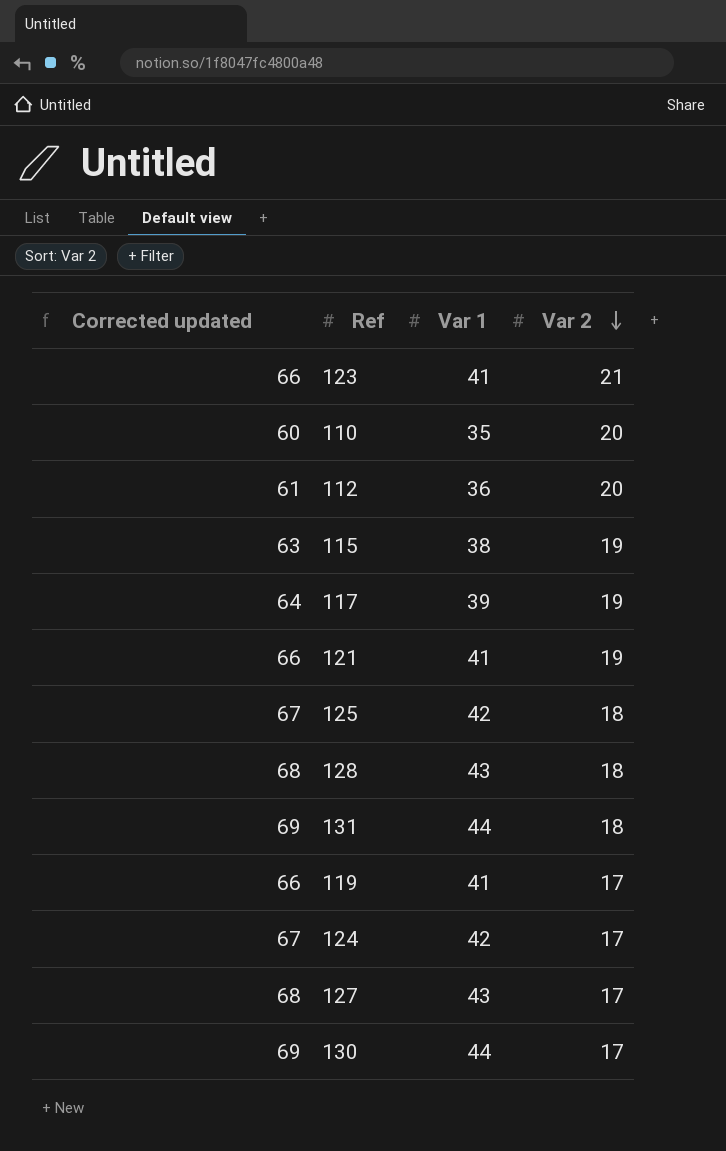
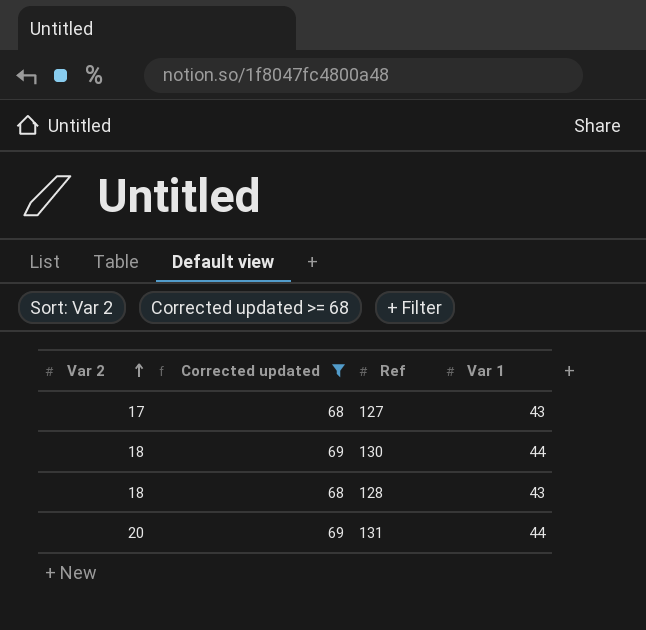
filter: none -> Corrected updated >= 68
row order: Var 2 descending -> Var 2 ascending
column Var 2 | position: 4 -> 1
130 | Var 2: 17 -> 18
131 | Var 2: 18 -> 20

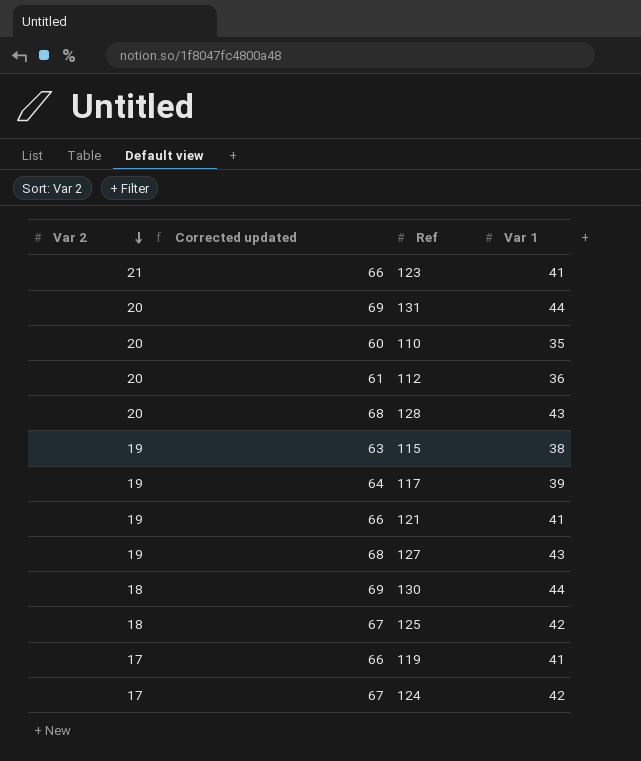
filter: Corrected updated >= 68 -> none
row order: Var 2 ascending -> Var 2 descending
128 | Var 2: 18 -> 20
127 | Var 2: 17 -> 19

